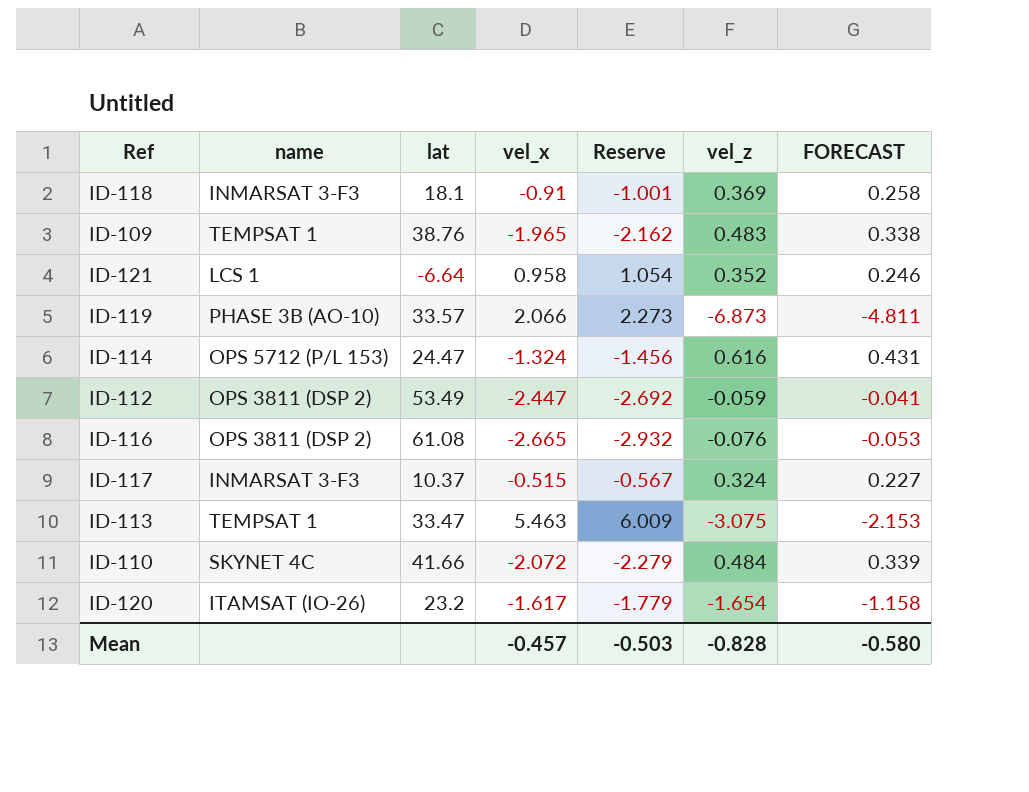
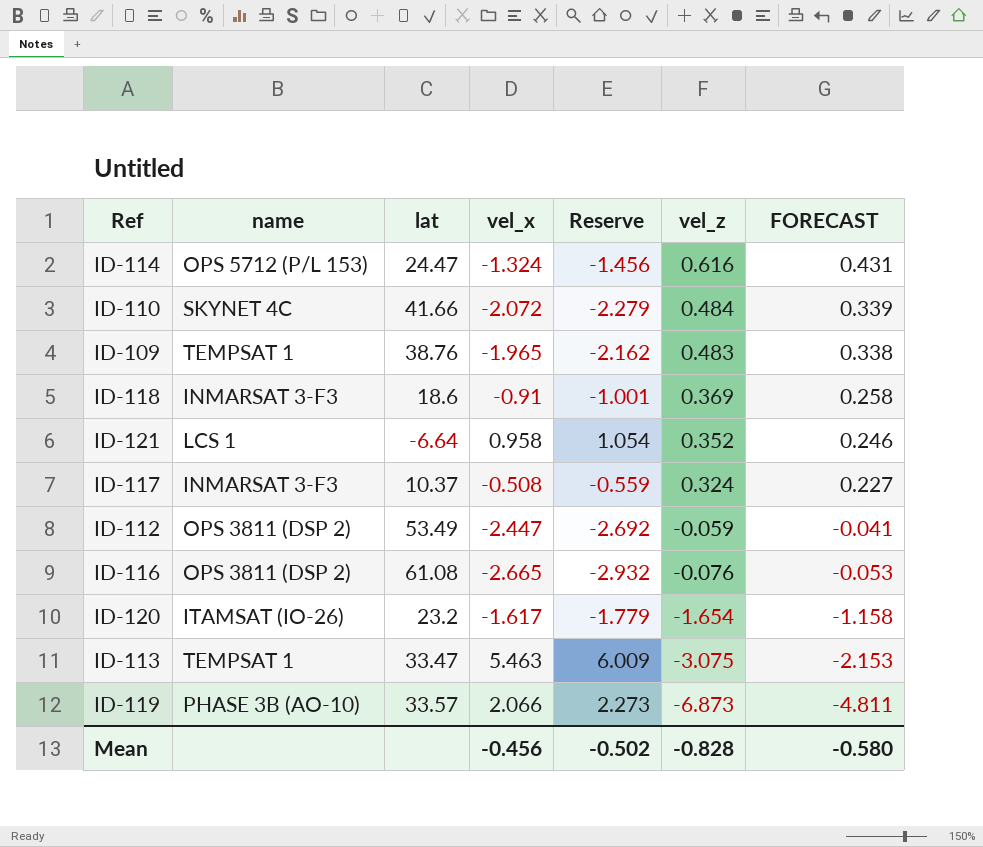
row order: none -> vel_z descending
ID-118 | lat: 18.1 -> 18.6
ID-117 | vel_x: -0.515 -> -0.508
ID-117 | Reserve: -0.567 -> -0.559
Mean | vel_x: -0.457 -> -0.456
Mean | Reserve: -0.503 -> -0.502

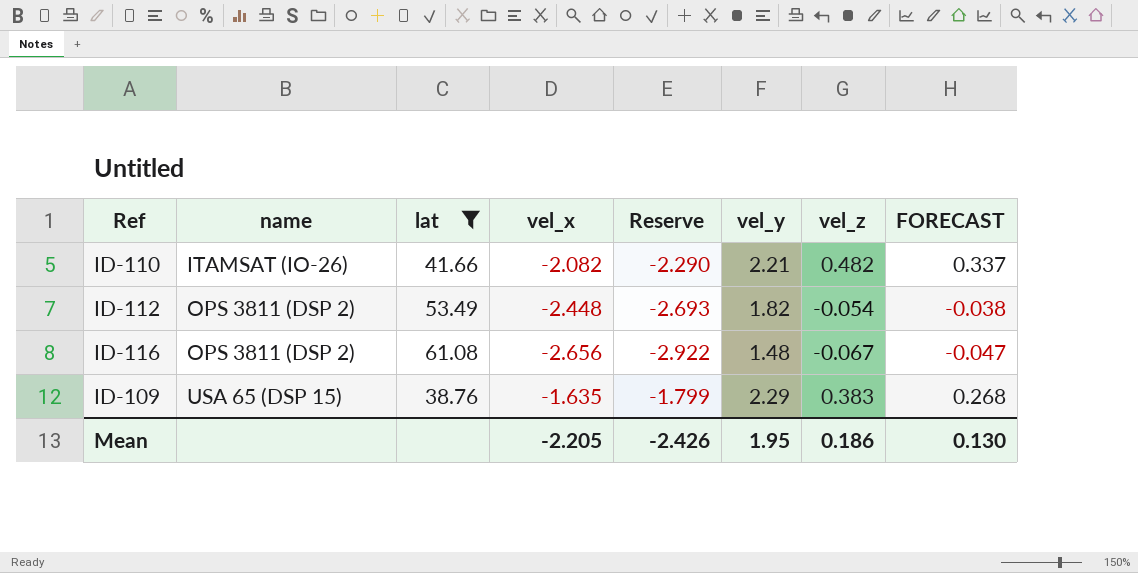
filter: none -> lat >= 38.76
row order: vel_z descending -> name ascending
column vel_y | position: none -> 6
ID-110 | name: SKYNET 4C -> ITAMSAT (IO-26)
ID-110 | vel_x: -2.072 -> -2.082
ID-110 | Reserve: -2.279 -> -2.290
ID-110 | vel_z: 0.484 -> 0.482
ID-110 | FORECAST: 0.339 -> 0.337
ID-112 | vel_x: -2.447 -> -2.448
ID-112 | Reserve: -2.692 -> -2.693
ID-112 | vel_z: -0.059 -> -0.054
ID-112 | FORECAST: -0.041 -> -0.038
ID-116 | vel_x: -2.665 -> -2.656
ID-116 | Reserve: -2.932 -> -2.922
ID-116 | vel_z: -0.076 -> -0.067
ID-116 | FORECAST: -0.053 -> -0.047
ID-109 | name: TEMPSAT 1 -> USA 65 (DSP 15)
ID-109 | vel_x: -1.965 -> -1.635
ID-109 | Reserve: -2.162 -> -1.799
ID-109 | vel_z: 0.483 -> 0.383
ID-109 | FORECAST: 0.338 -> 0.268
Mean | vel_x: -0.456 -> -2.205
Mean | Reserve: -0.502 -> -2.426
Mean | vel_z: -0.828 -> 0.186
Mean | FORECAST: -0.580 -> 0.130

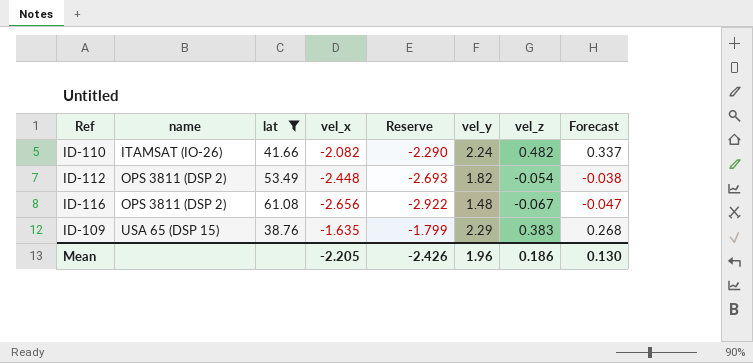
column name: FORECAST -> Forecast
ID-110 | vel_y: 2.21 -> 2.24
Mean | vel_y: 1.95 -> 1.96

